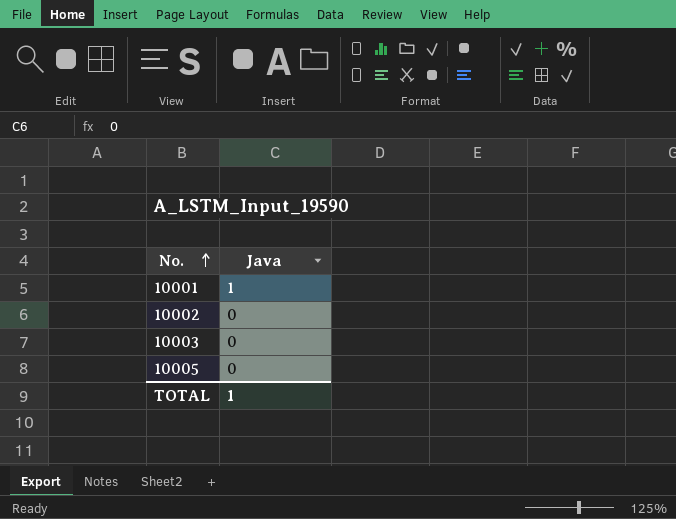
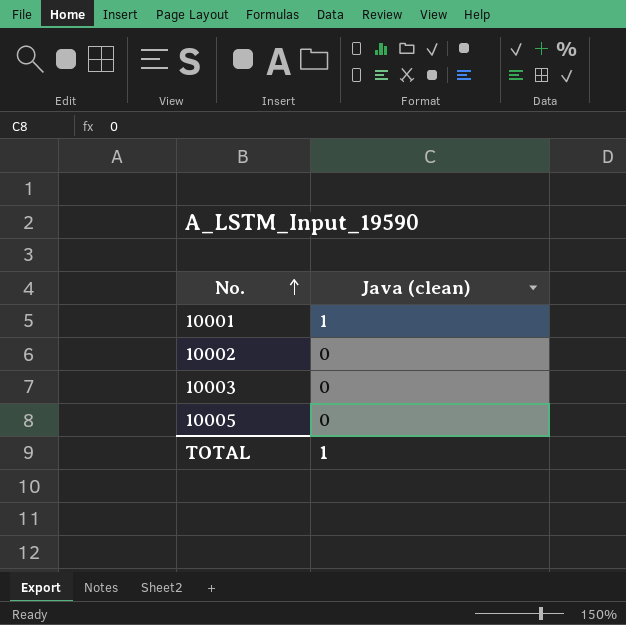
column name: Java -> Java (clean)

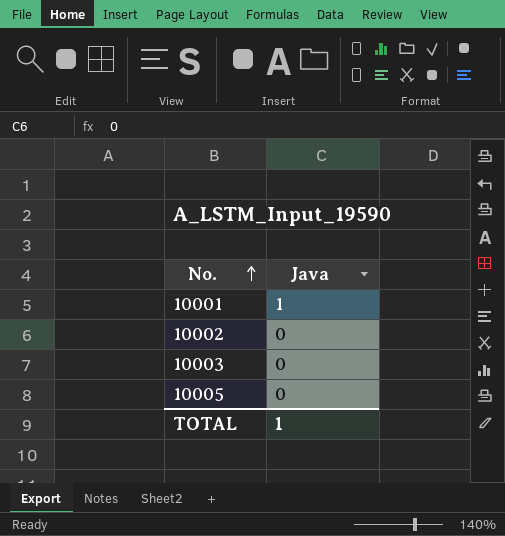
column name: Java (clean) -> Java

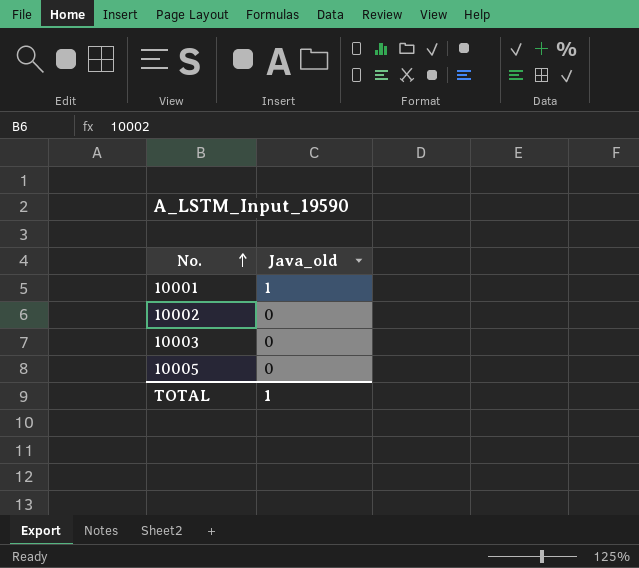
column name: Java -> Java_old

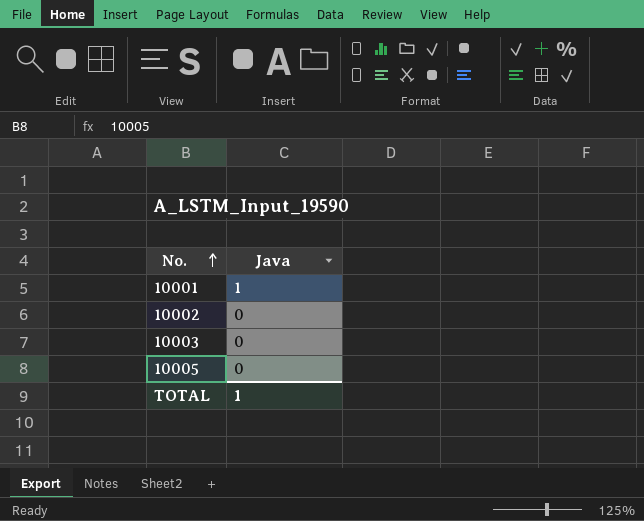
column name: Java_old -> Java

